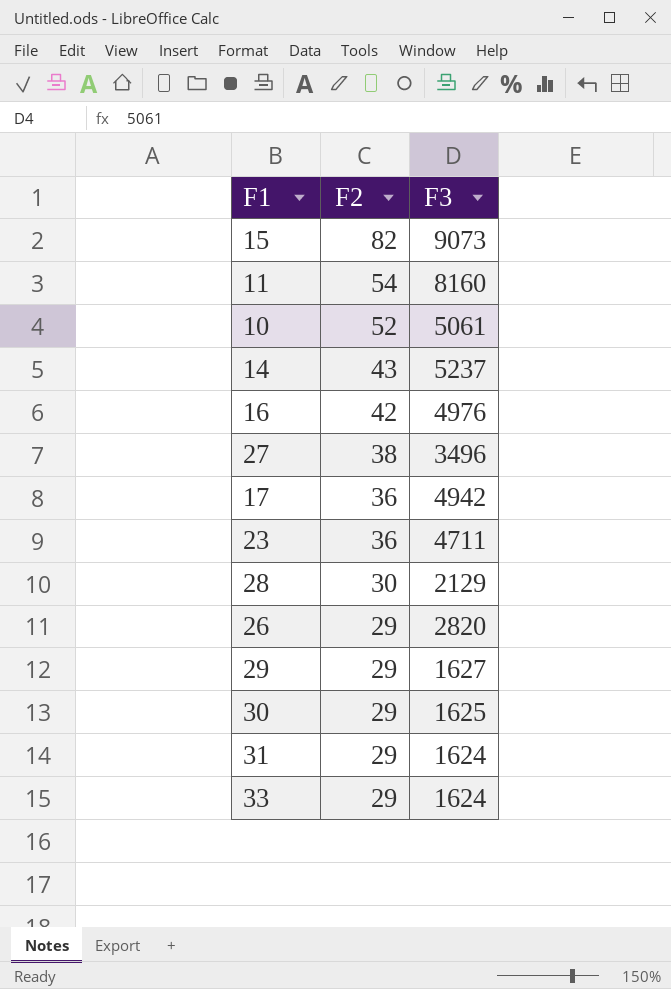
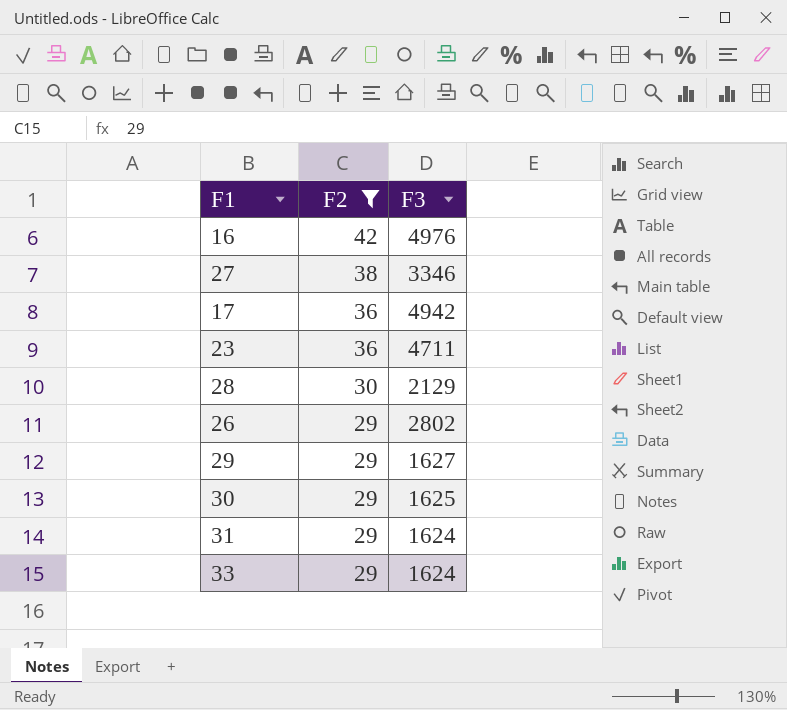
filter: none -> F2 <= 42
27 | F3: 3496 -> 3346
26 | F3: 2820 -> 2802

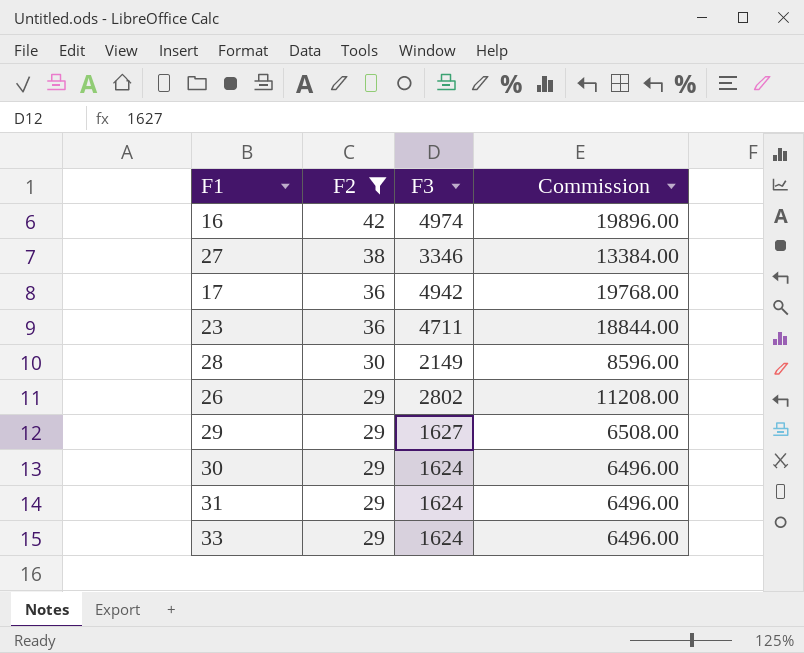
column Commission | formula: none -> [F3] * 4
16 | F3: 4976 -> 4974
28 | F3: 2129 -> 2149
30 | F3: 1625 -> 1624

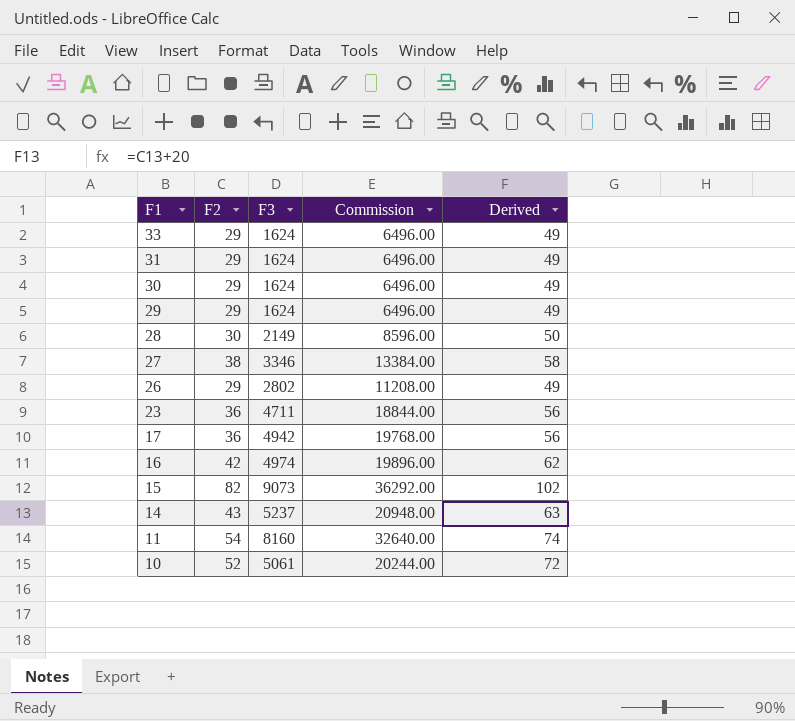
filter: F2 <= 42 -> none
row order: F2 descending -> F1 descending
column Derived | formula: none -> [F2] + 20
29 | F3: 1627 -> 1624
29 | Commission: 6508.00 -> 6496.00

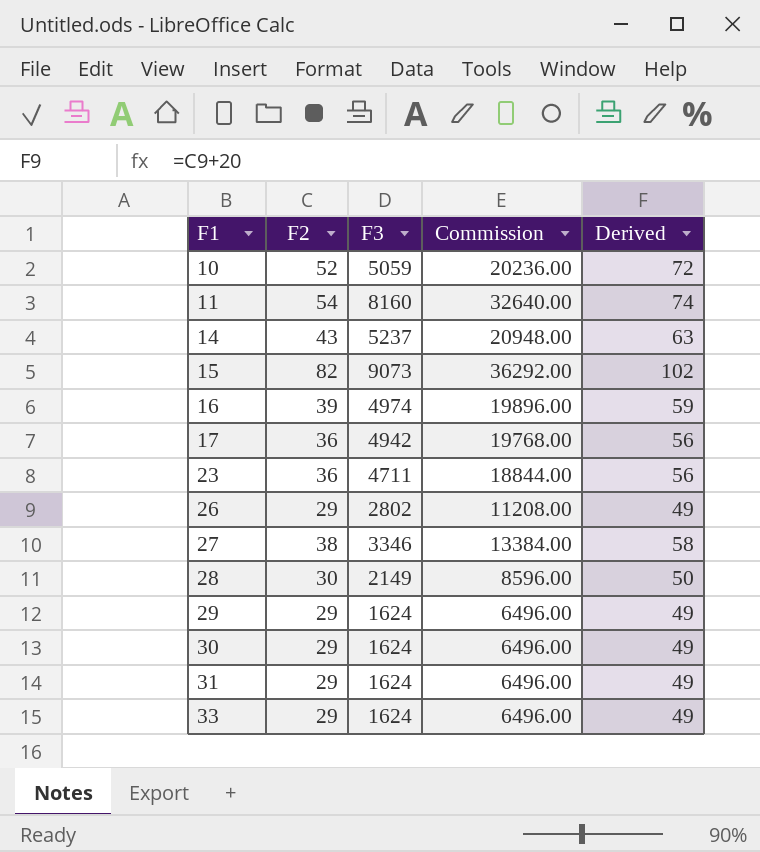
row order: F1 descending -> F1 ascending
10 | F3: 5061 -> 5059
10 | Commission: 20244.00 -> 20236.00
16 | F2: 42 -> 39
16 | Derived: 62 -> 59

